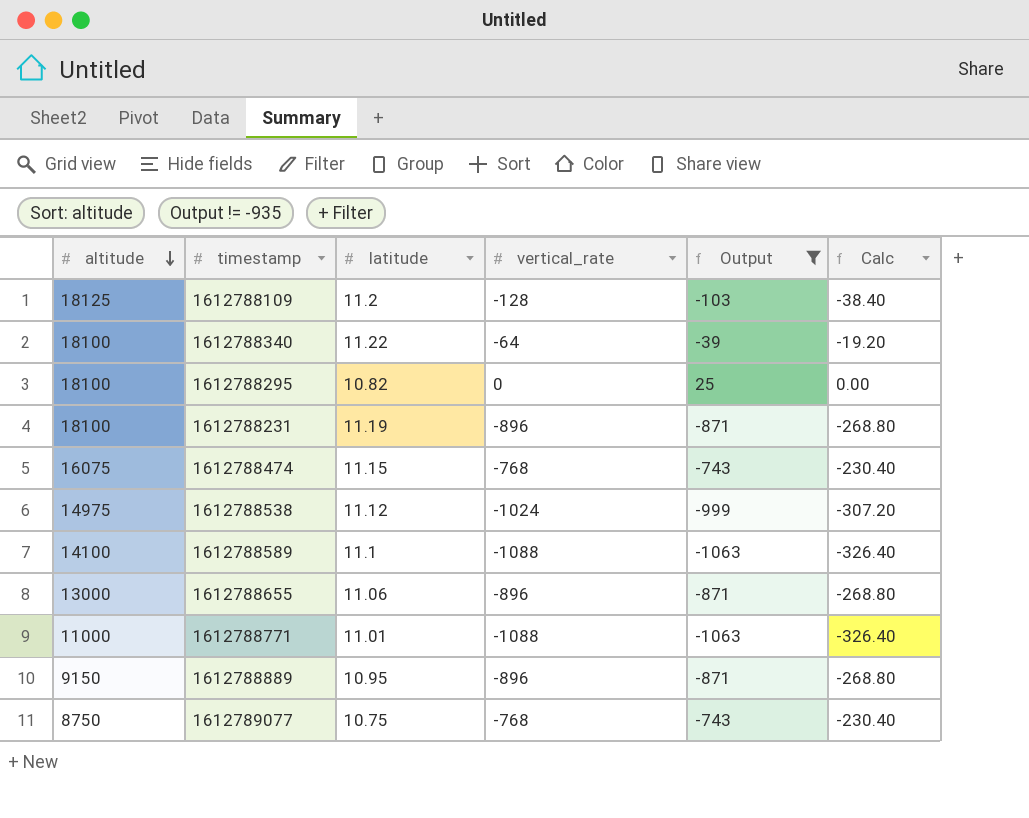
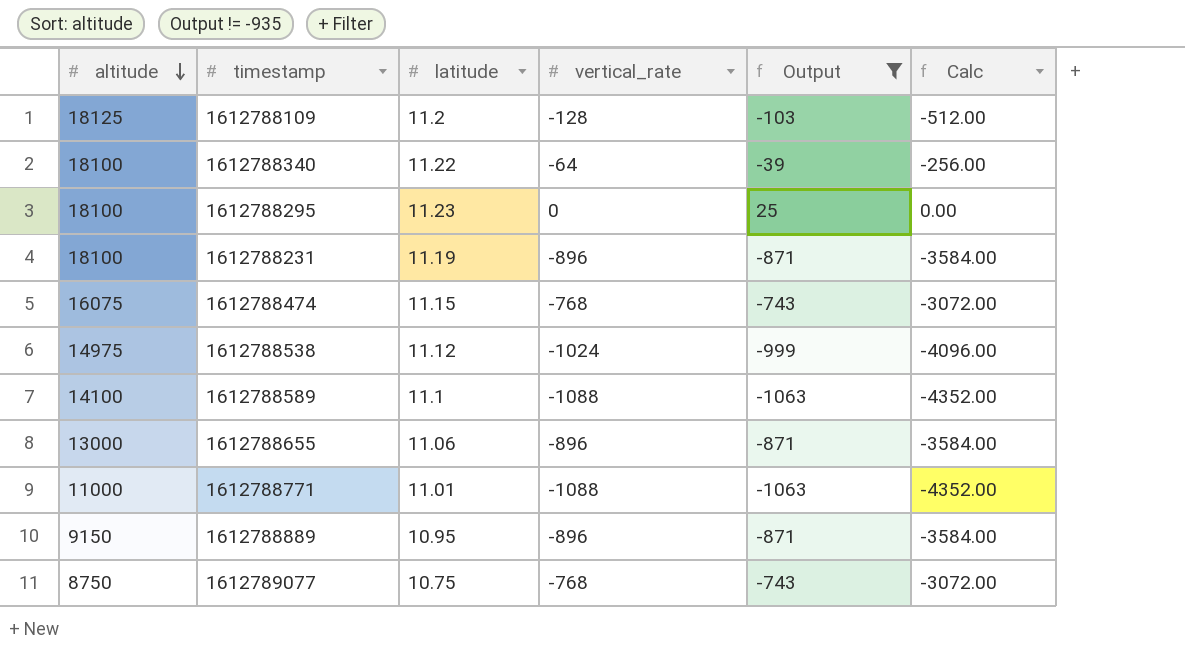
column Calc | formula: [vertical_rate] * 0.3 -> [vertical_rate] * 4
1612788295 | latitude: 10.82 -> 11.23

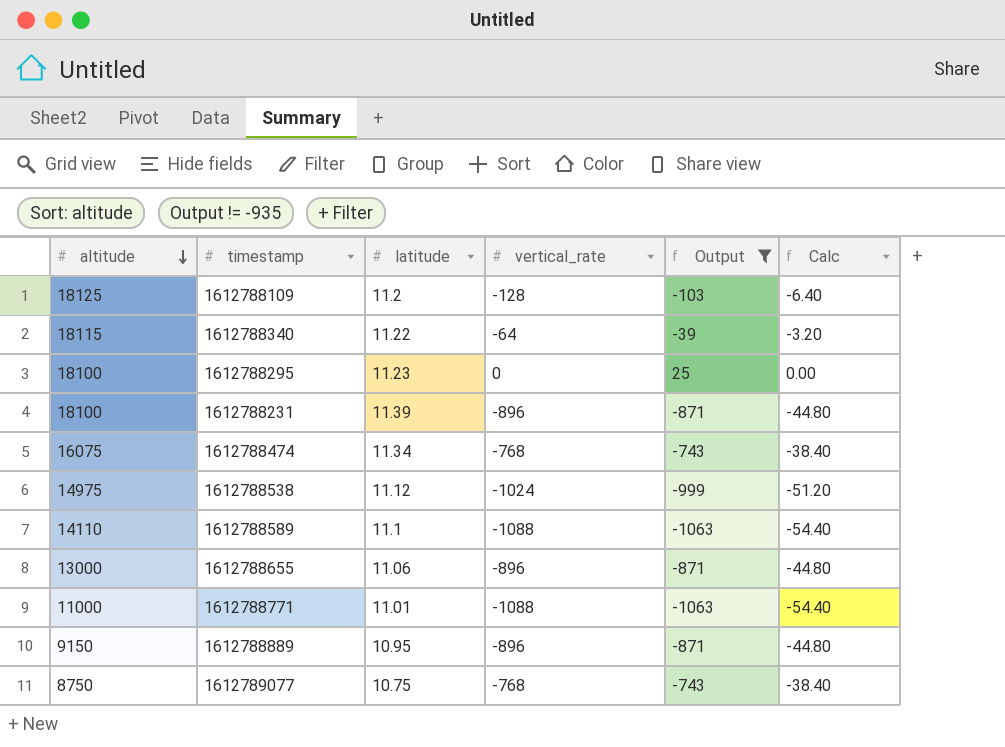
column Calc | formula: [vertical_rate] * 4 -> [vertical_rate] * 0.05
1612788340 | altitude: 18100 -> 18115
1612788231 | latitude: 11.19 -> 11.39
1612788474 | latitude: 11.15 -> 11.34
1612788589 | altitude: 14100 -> 14110

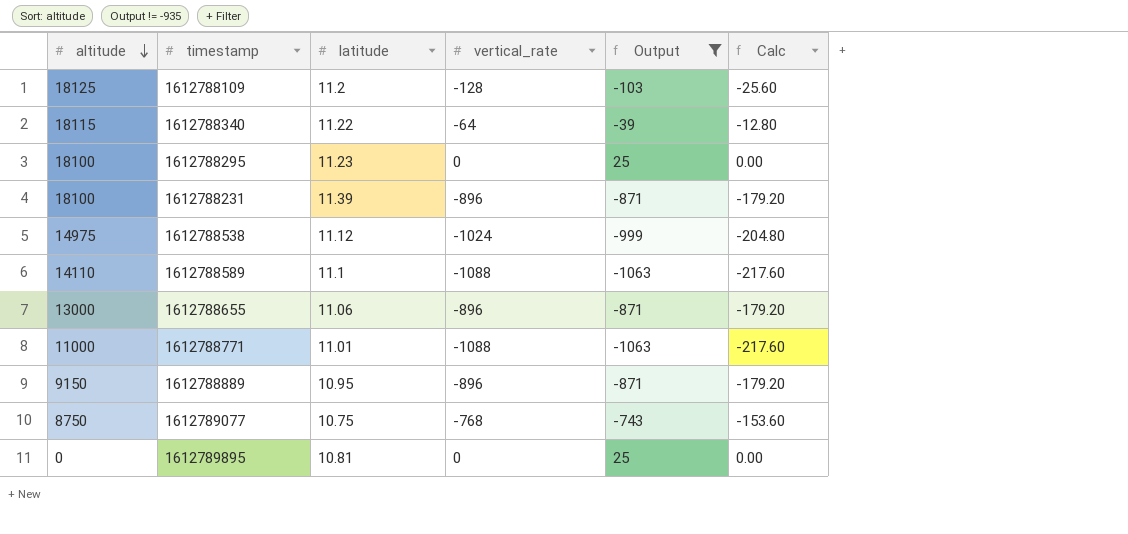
column Calc | formula: [vertical_rate] * 0.05 -> [vertical_rate] * 0.2
row 1612788474: 16075 | 11.34 | -768 | -743 | -38.40 -> none
row 1612789895: none -> 0 | 10.81 | 0 | 25 | 0.00

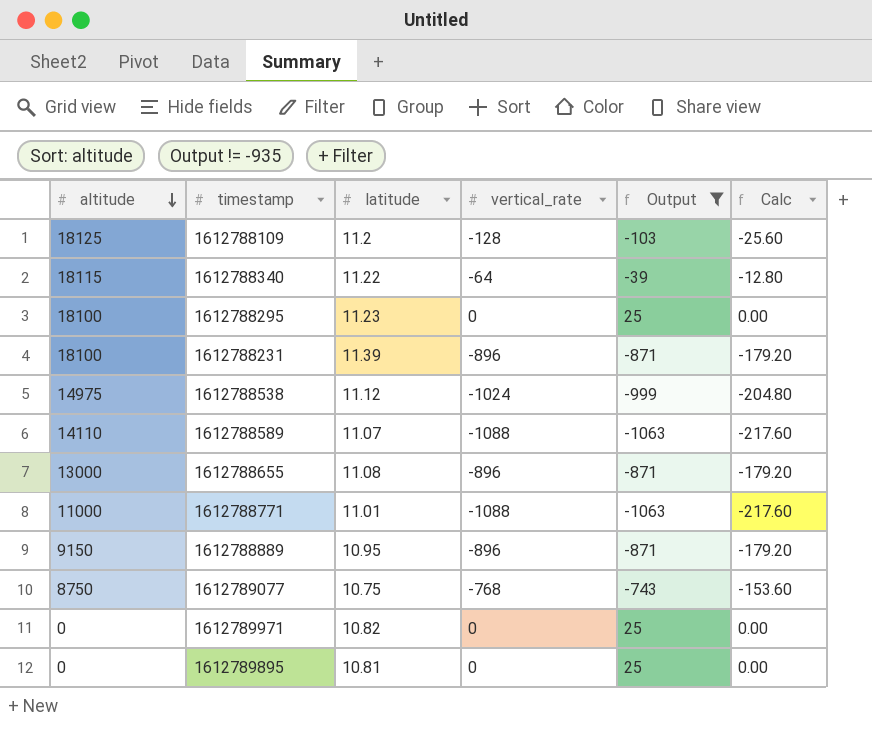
1612788589 | latitude: 11.1 -> 11.07
1612788655 | latitude: 11.06 -> 11.08
row 1612789971: none -> 0 | 10.82 | 0 | 25 | 0.00

